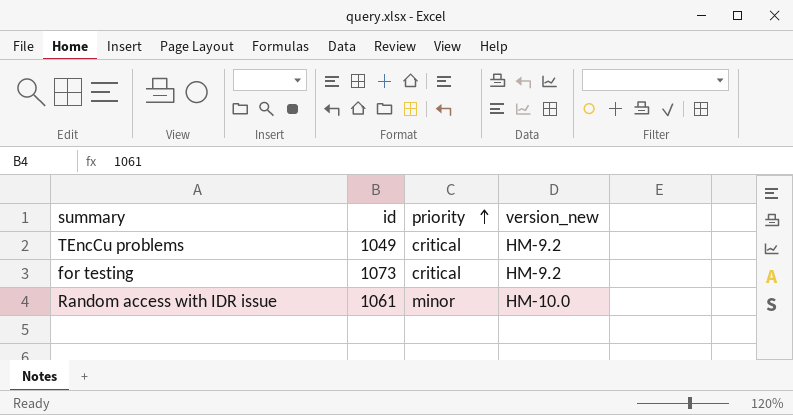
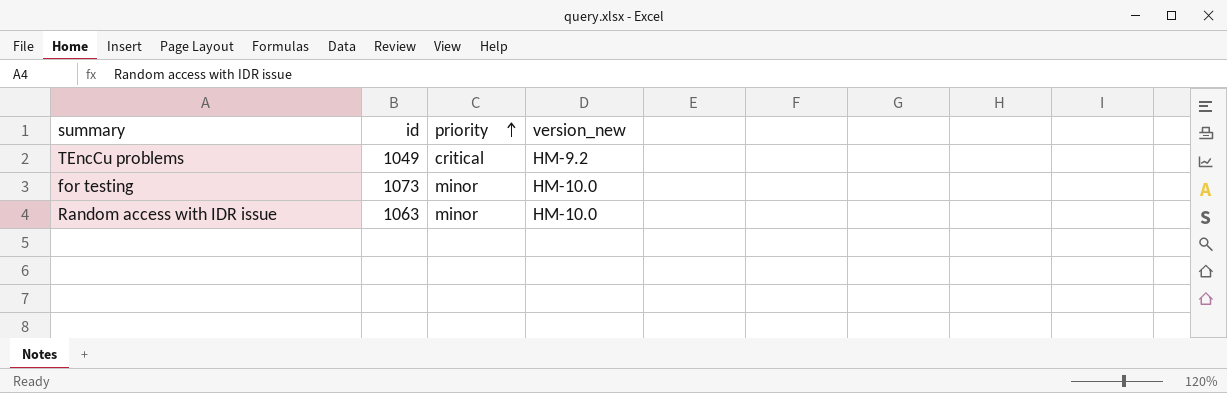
for testing | priority: critical -> minor
for testing | version_new: HM-9.2 -> HM-10.0
Random access with IDR issue | id: 1061 -> 1063

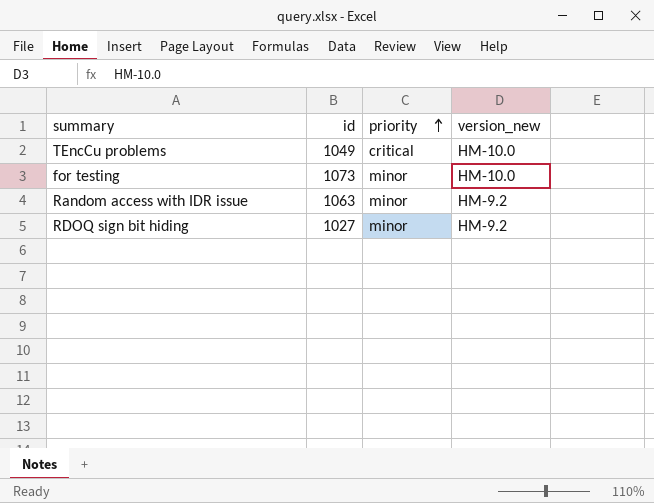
TEncCu problems | version_new: HM-9.2 -> HM-10.0
Random access with IDR issue | version_new: HM-10.0 -> HM-9.2
row RDOQ sign bit hiding: none -> 1027 | minor | HM-9.2

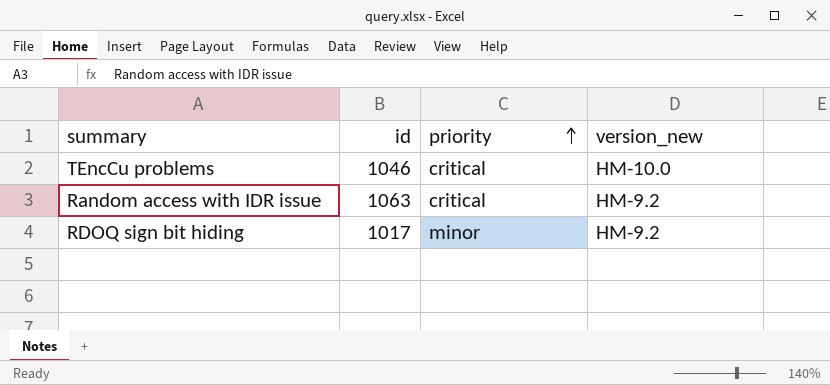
row for testing: 1073 | minor | HM-10.0 -> none
TEncCu problems | id: 1049 -> 1046
Random access with IDR issue | priority: minor -> critical
RDOQ sign bit hiding | id: 1027 -> 1017

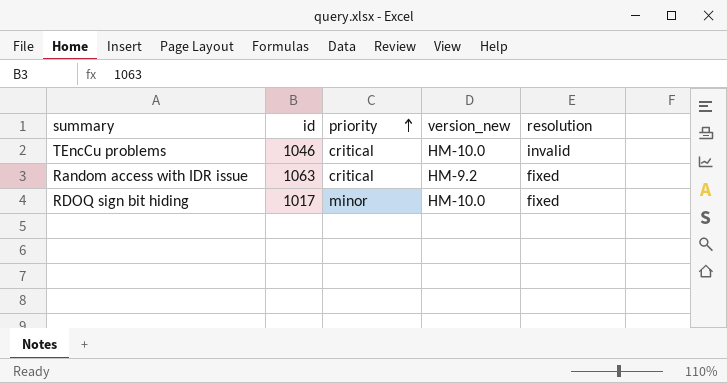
column resolution | position: none -> 5
RDOQ sign bit hiding | version_new: HM-9.2 -> HM-10.0

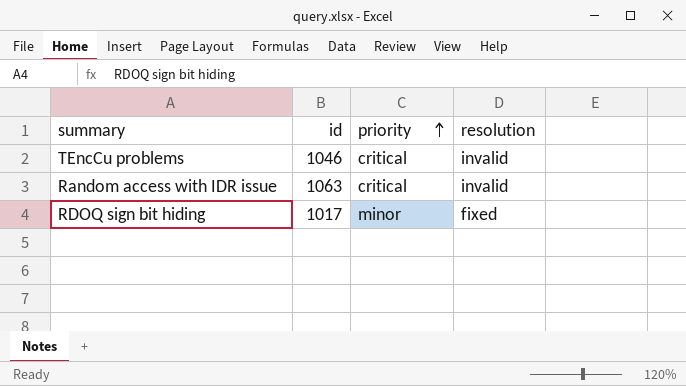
column version_new | position: 4 -> none
Random access with IDR issue | resolution: fixed -> invalid

